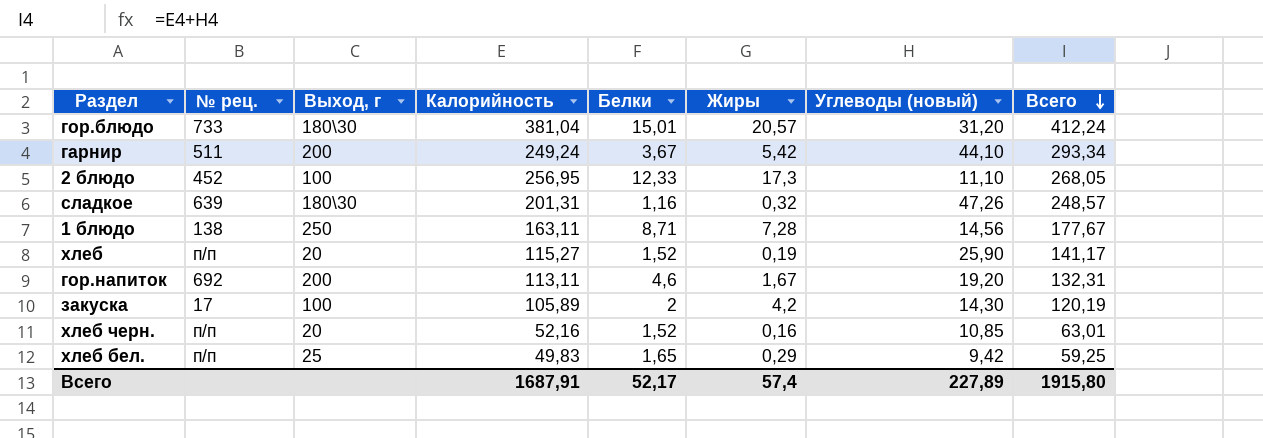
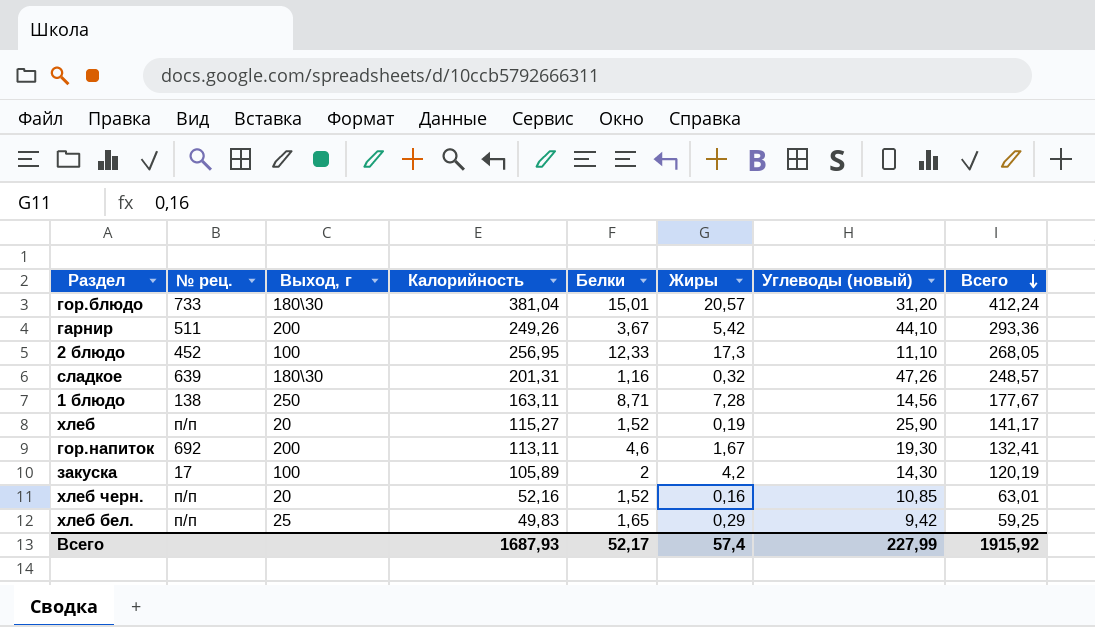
гарнир | Калорийность: 249,24 -> 249,26
гарнир | Всего: 293,34 -> 293,36
гор.напиток | Углеводы (новый): 19,20 -> 19,30
гор.напиток | Всего: 132,31 -> 132,41
Всего | Калорийность: 1687,91 -> 1687,93
Всего | Углеводы (новый): 227,89 -> 227,99
Всего | Всего: 1915,80 -> 1915,92

